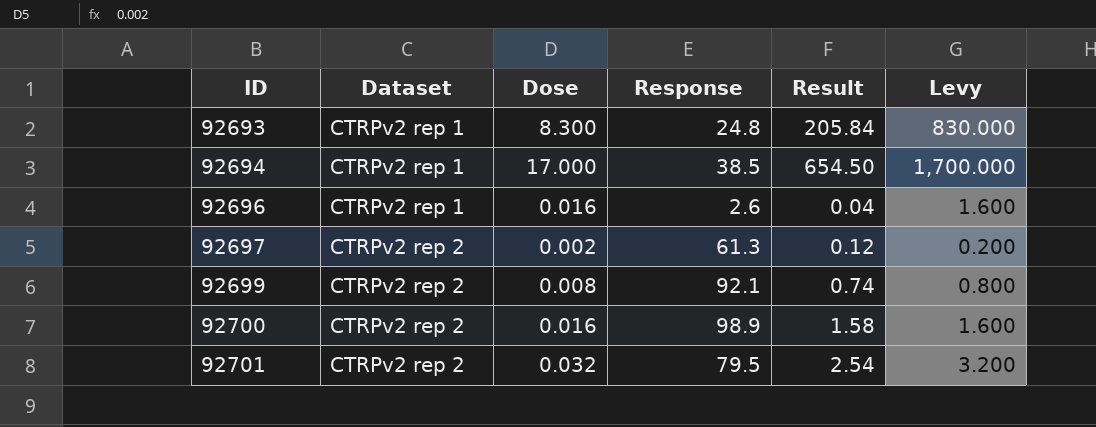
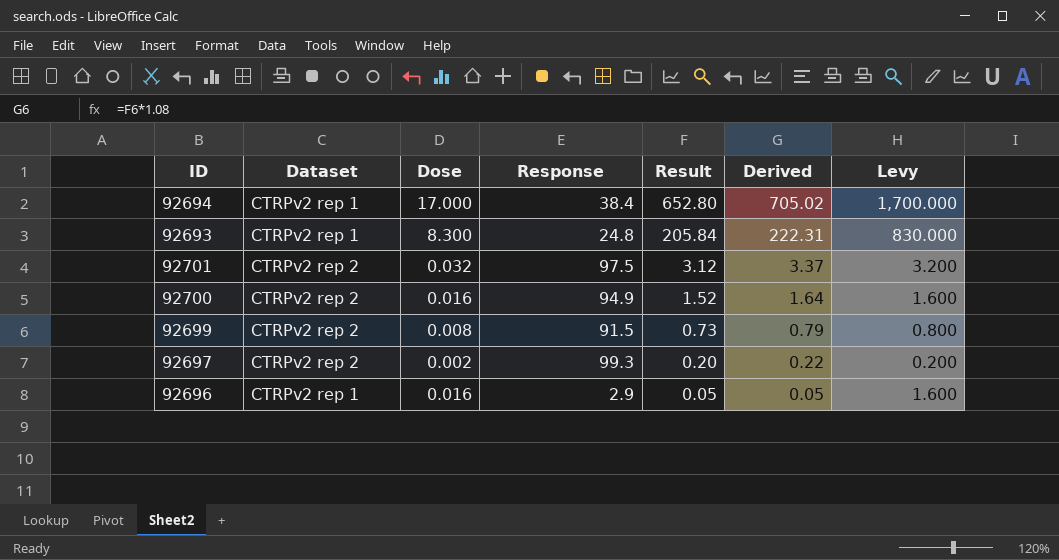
row order: ID ascending -> Result descending
column Derived | formula: none -> [Result] * 1.08
92694 | Response: 38.5 -> 38.4
92694 | Result: 654.50 -> 652.80
92701 | Response: 79.5 -> 97.5
92701 | Result: 2.54 -> 3.12
92700 | Response: 98.9 -> 94.9
92700 | Result: 1.58 -> 1.52
92699 | Response: 92.1 -> 91.5
92699 | Result: 0.74 -> 0.73
92697 | Response: 61.3 -> 99.3
92697 | Result: 0.12 -> 0.20
92696 | Response: 2.6 -> 2.9
92696 | Result: 0.04 -> 0.05

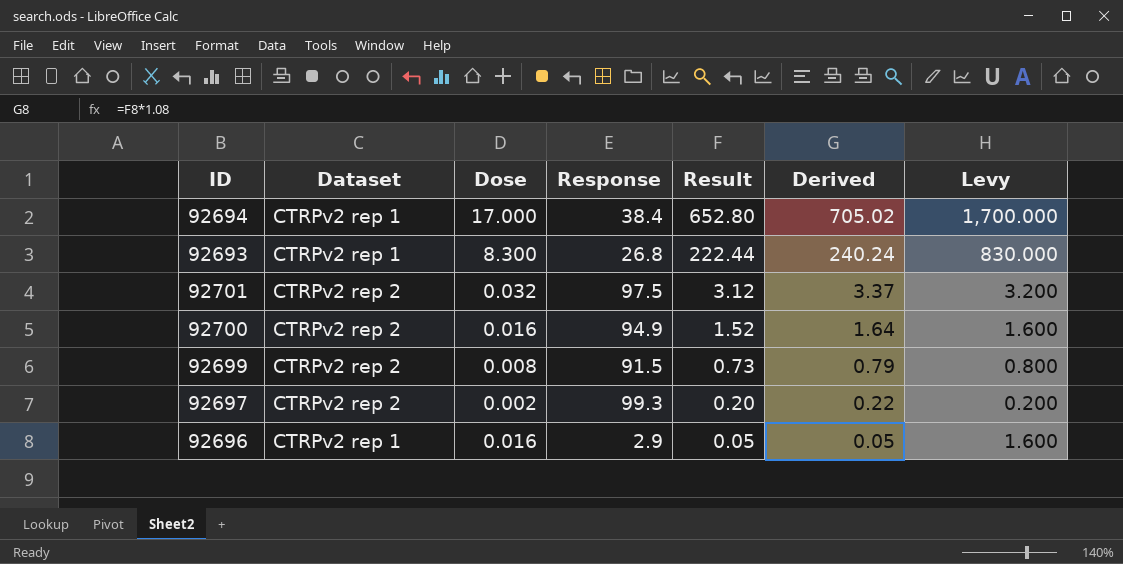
92693 | Response: 24.8 -> 26.8
92693 | Result: 205.84 -> 222.44
92693 | Derived: 222.31 -> 240.24

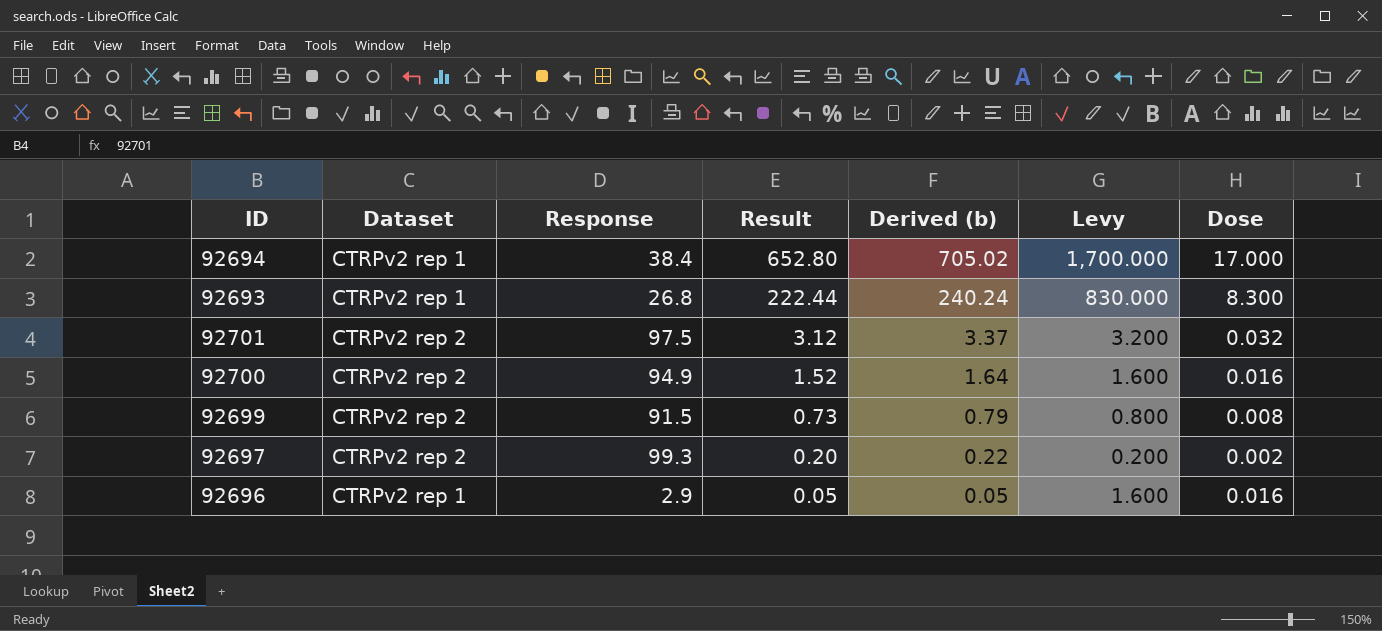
column name: Derived -> Derived (b)
column Dose | position: 3 -> 7

